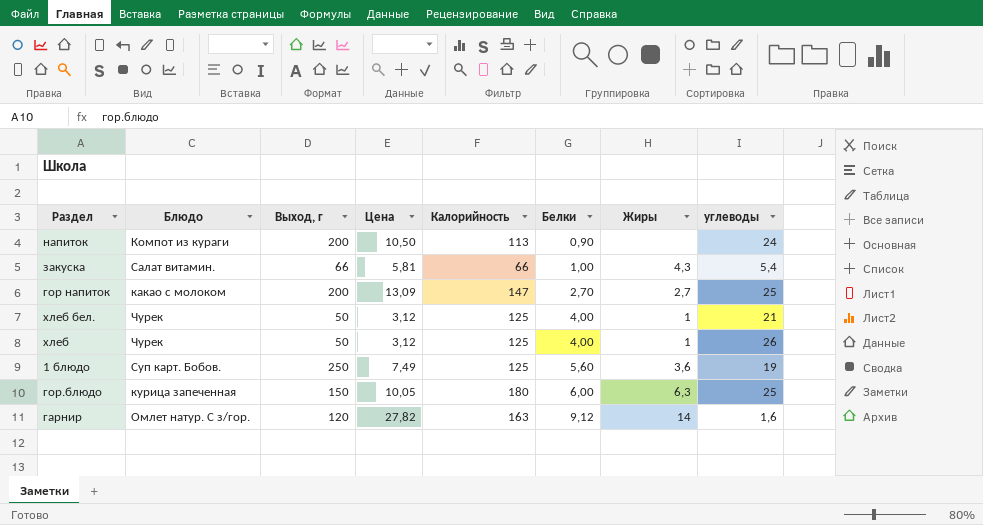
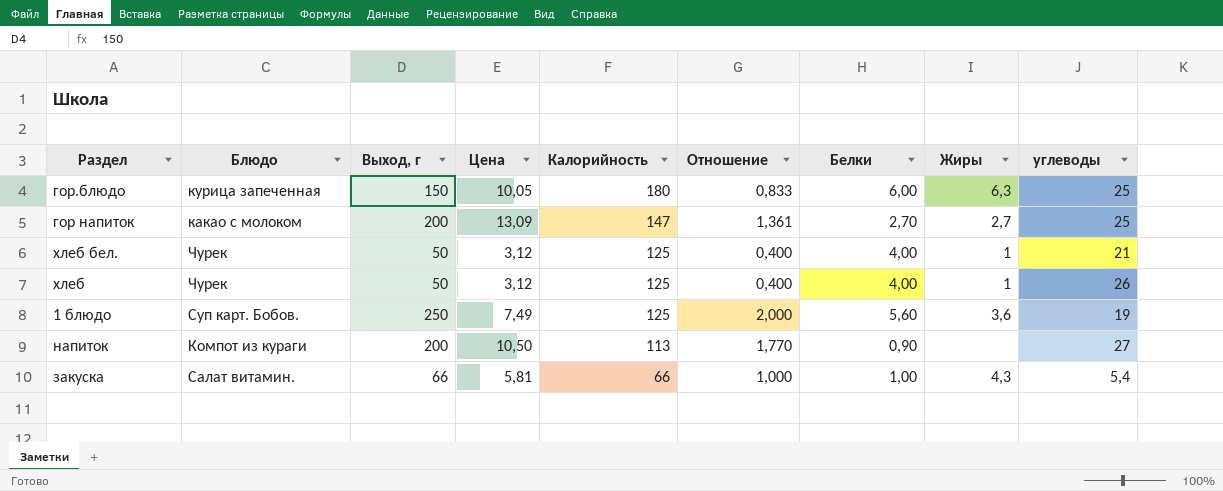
row order: Белки ascending -> Калорийность descending
column Отношение | formula: none -> [Выход, г] / [Калорийность]
row гарнир: Омлет натур. С з/гор. | 120 | 27,82 | 163 | 9,12 | 14 | 1,6 -> none
напиток | углеводы: 24 -> 27

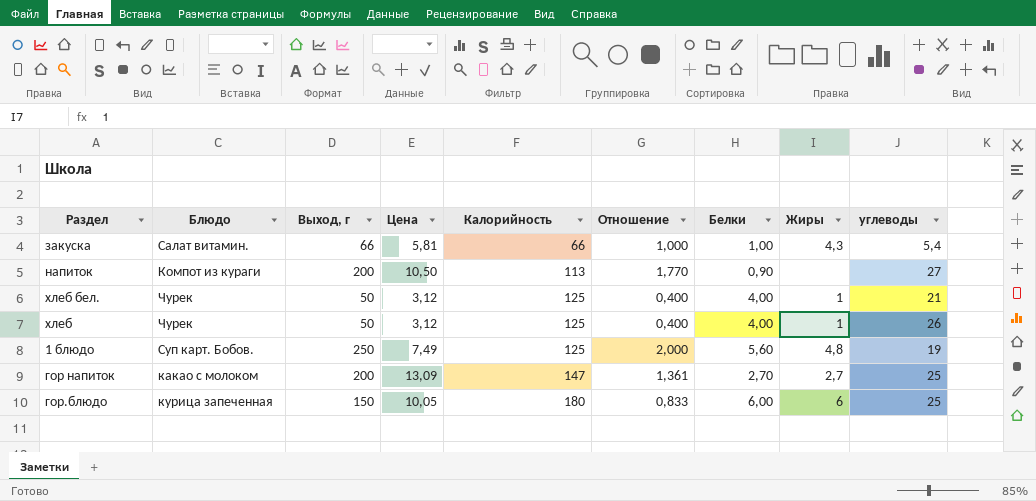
row order: Калорийность descending -> Калорийность ascending
1 блюдо | Жиры: 3,6 -> 4,8
гор.блюдо | Жиры: 6,3 -> 6

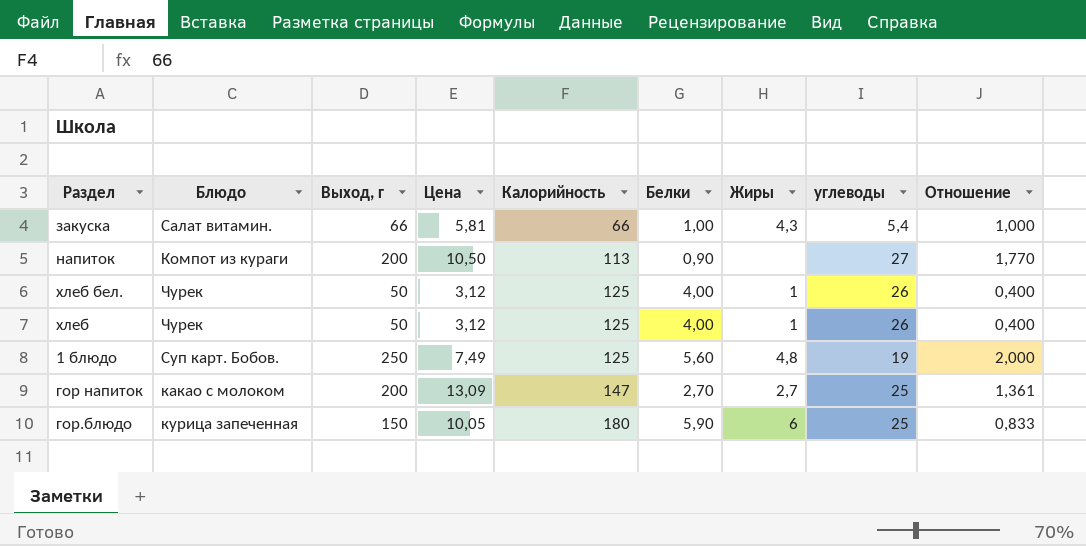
column Отношение | position: 6 -> 9
хлеб бел. | углеводы: 21 -> 26
гор.блюдо | Белки: 6,00 -> 5,90

